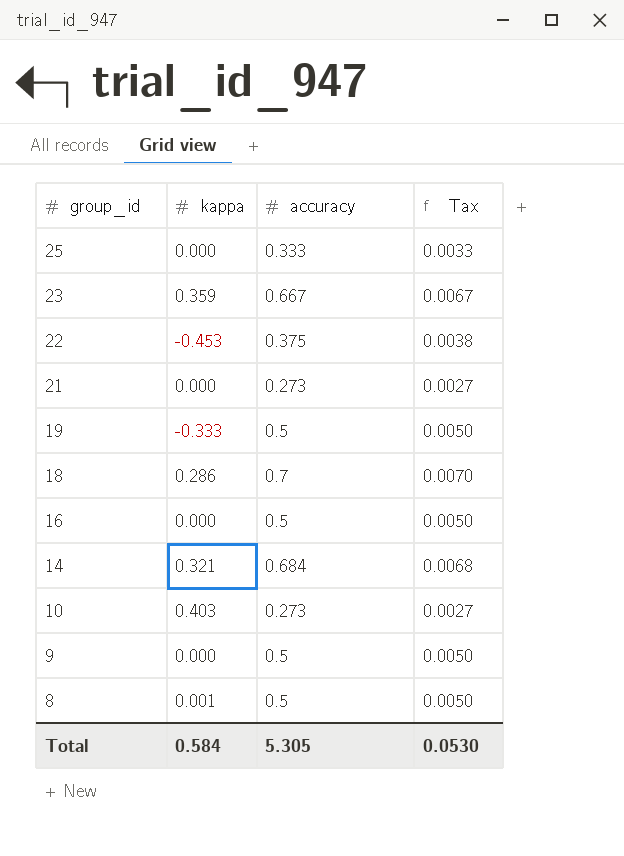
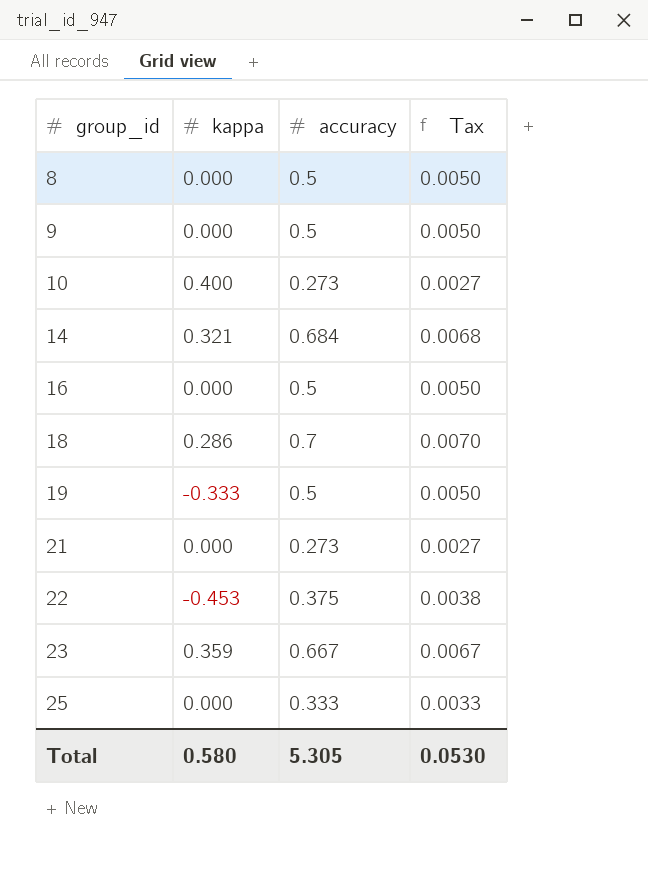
row order: group_id descending -> group_id ascending
8 | kappa: 0.001 -> 0.000
10 | kappa: 0.403 -> 0.400
Total | kappa: 0.584 -> 0.580

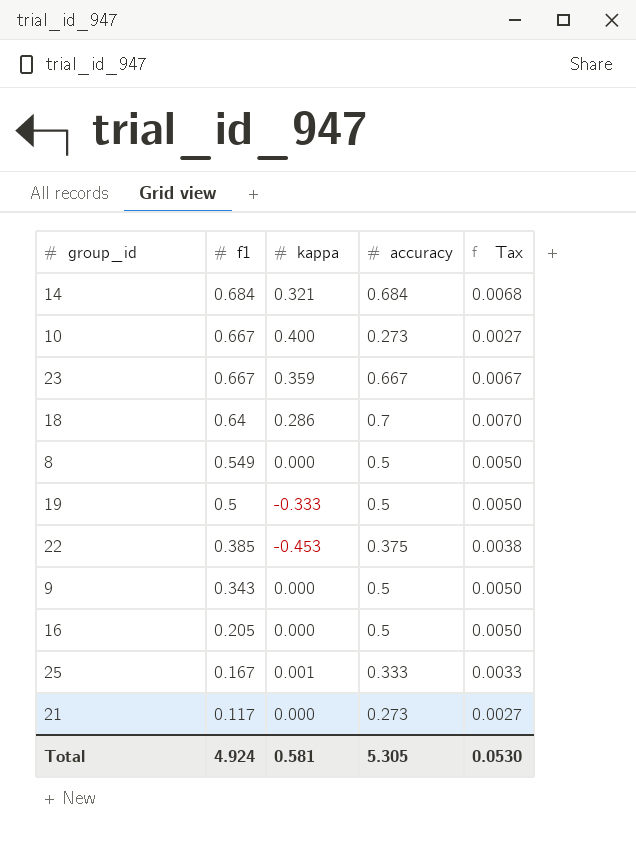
row order: group_id ascending -> f1 descending
column f1 | position: none -> 2
25 | kappa: 0.000 -> 0.001
Total | kappa: 0.580 -> 0.581

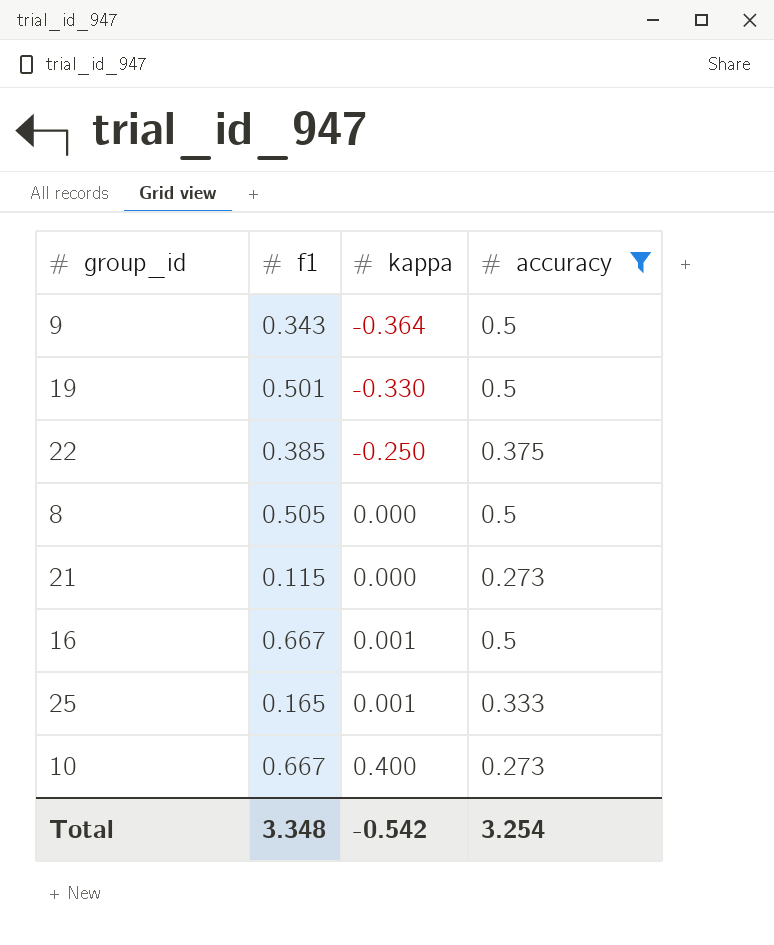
filter: none -> accuracy <= 0.5
row order: f1 descending -> kappa ascending
column Tax | formula: [accuracy] * 0.01 -> none
9 | kappa: 0.000 -> -0.364
19 | f1: 0.5 -> 0.501
19 | kappa: -0.333 -> -0.330
22 | kappa: -0.453 -> -0.250
8 | f1: 0.549 -> 0.505
21 | f1: 0.117 -> 0.115
16 | f1: 0.205 -> 0.667
16 | kappa: 0.000 -> 0.001
25 | f1: 0.167 -> 0.165
Total | f1: 4.924 -> 3.348
Total | kappa: 0.581 -> -0.542
Total | accuracy: 5.305 -> 3.254

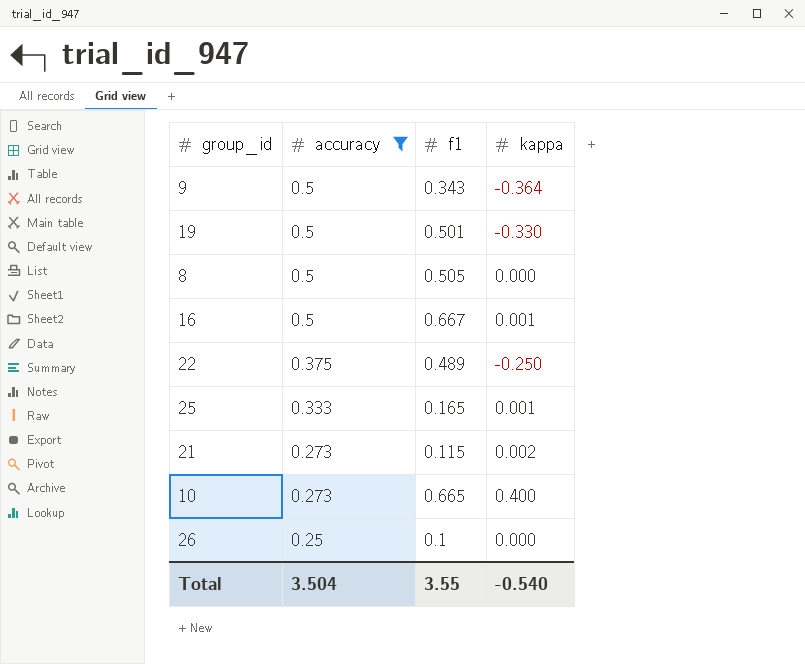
row order: kappa ascending -> accuracy descending
column accuracy | position: 4 -> 2
22 | f1: 0.385 -> 0.489
21 | kappa: 0.000 -> 0.002
10 | f1: 0.667 -> 0.665
row 26: none -> 0.25 | 0.1 | 0.000
Total | accuracy: 3.254 -> 3.504
Total | f1: 3.348 -> 3.55
Total | kappa: -0.542 -> -0.540

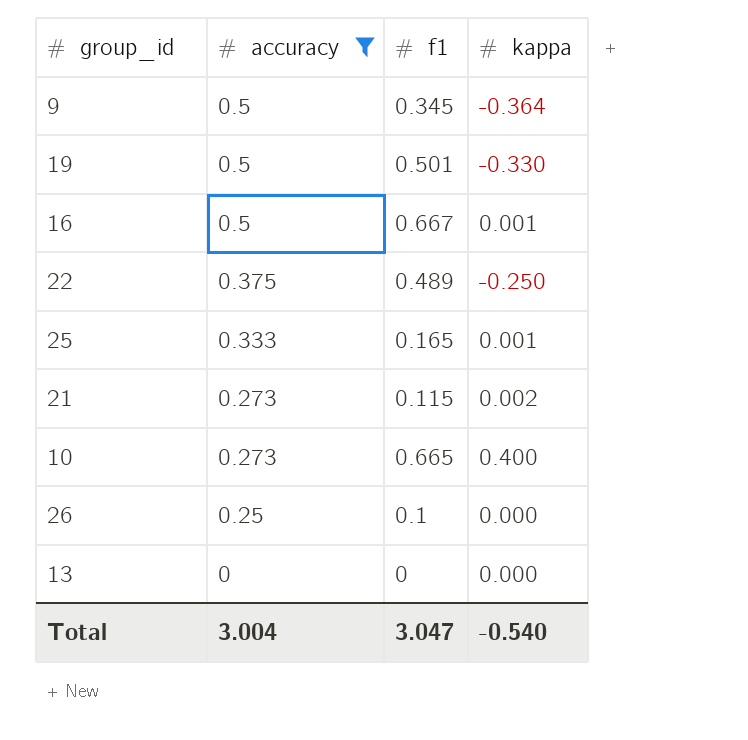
row 8: 0.5 | 0.505 | 0.000 -> none
9 | f1: 0.343 -> 0.345
row 13: none -> 0 | 0 | 0.000
Total | accuracy: 3.504 -> 3.004
Total | f1: 3.55 -> 3.047

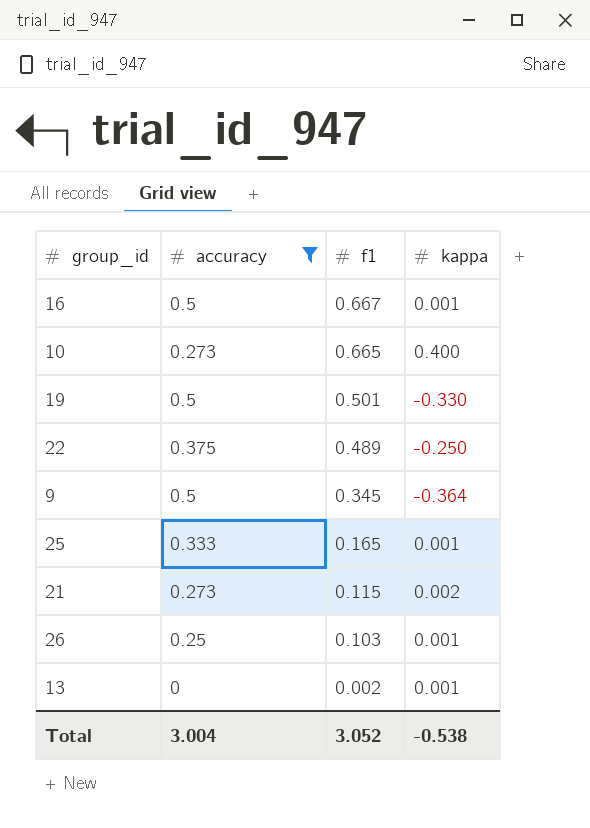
row order: accuracy descending -> f1 descending
26 | f1: 0.1 -> 0.103
26 | kappa: 0.000 -> 0.001
13 | f1: 0 -> 0.002
13 | kappa: 0.000 -> 0.001
Total | f1: 3.047 -> 3.052
Total | kappa: -0.540 -> -0.538

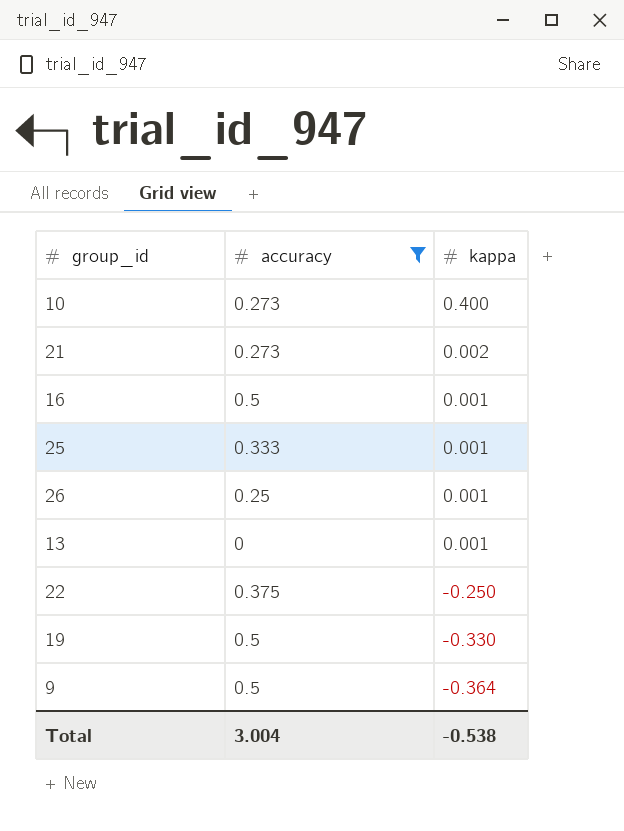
row order: f1 descending -> kappa descending
column f1 | position: 3 -> none

